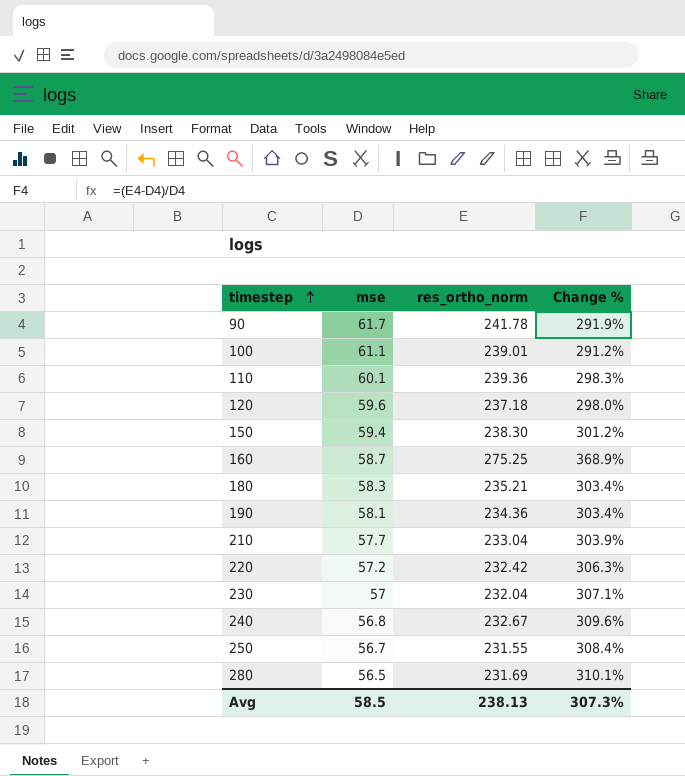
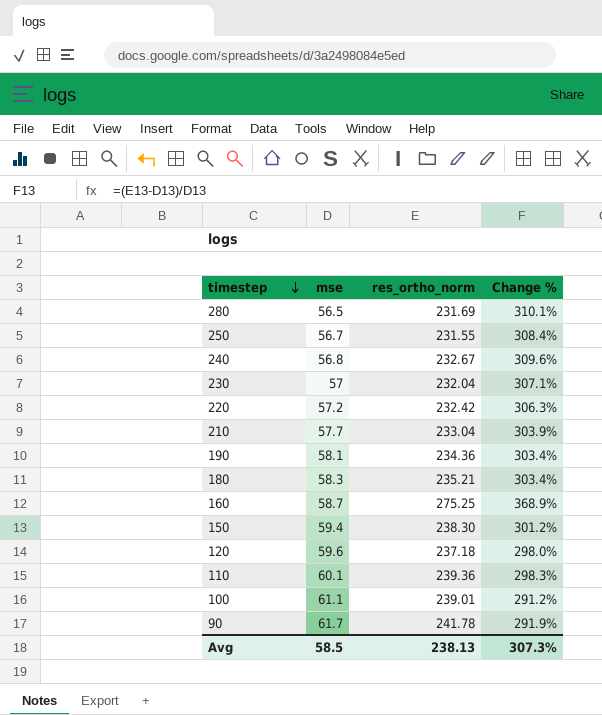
row order: timestep ascending -> timestep descending

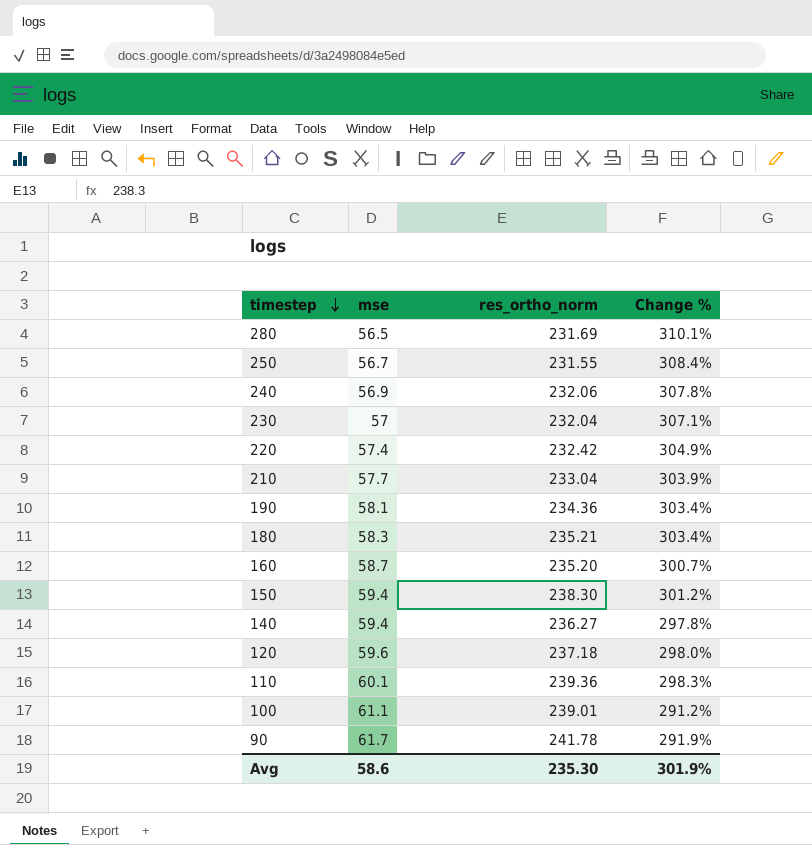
240 | mse: 56.8 -> 56.9
240 | res_ortho_norm: 232.67 -> 232.06
240 | Change %: 309.6% -> 307.8%
220 | mse: 57.2 -> 57.4
220 | Change %: 306.3% -> 304.9%
160 | res_ortho_norm: 275.25 -> 235.20
160 | Change %: 368.9% -> 300.7%
row 140: none -> 59.4 | 236.27 | 297.8%
Avg | mse: 58.5 -> 58.6
Avg | res_ortho_norm: 238.13 -> 235.30
Avg | Change %: 307.3% -> 301.9%

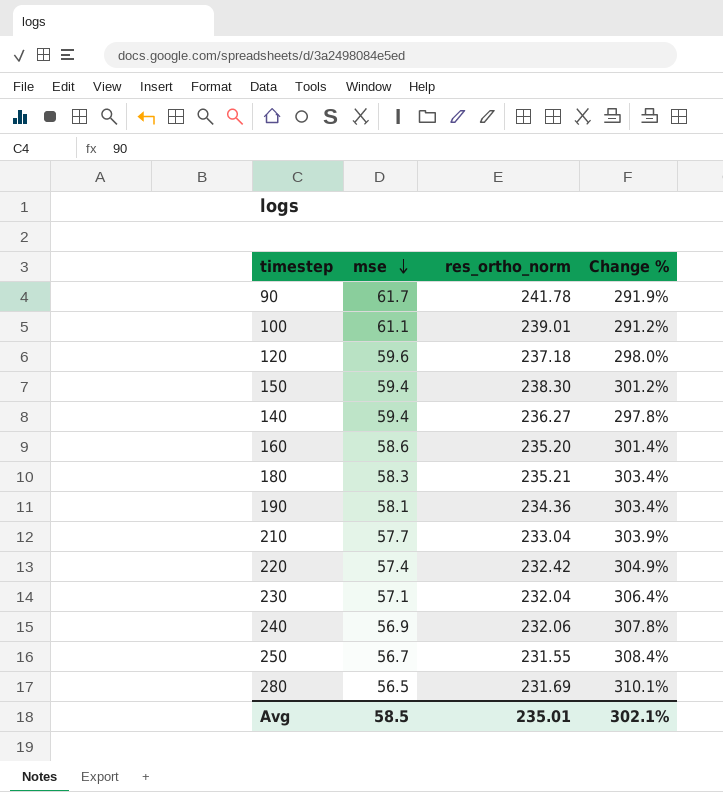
row order: timestep descending -> mse descending
row 110: 60.1 | 239.36 | 298.3% -> none
160 | mse: 58.7 -> 58.6
160 | Change %: 300.7% -> 301.4%
230 | mse: 57 -> 57.1
230 | Change %: 307.1% -> 306.4%
Avg | mse: 58.6 -> 58.5
Avg | res_ortho_norm: 235.30 -> 235.01
Avg | Change %: 301.9% -> 302.1%

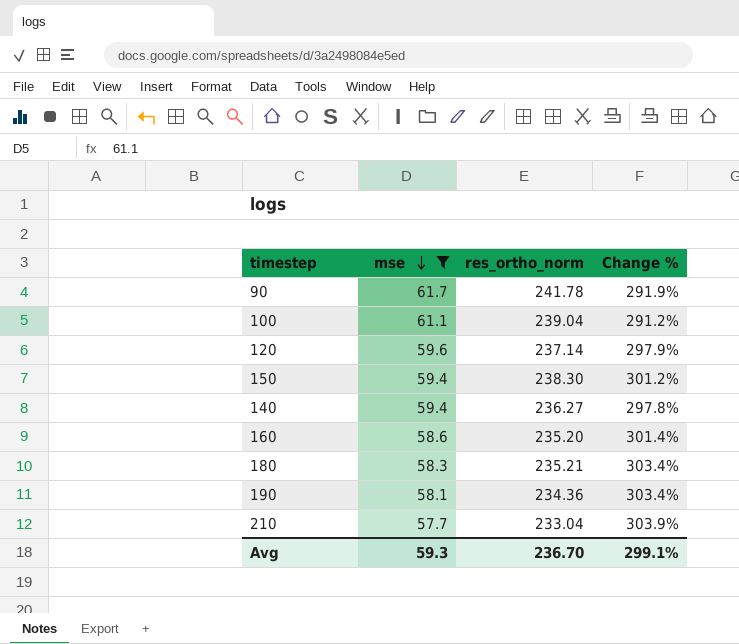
filter: none -> mse >= 57.7
100 | res_ortho_norm: 239.01 -> 239.04
120 | res_ortho_norm: 237.18 -> 237.14
120 | Change %: 298.0% -> 297.9%
Avg | mse: 58.5 -> 59.3
Avg | res_ortho_norm: 235.01 -> 236.70
Avg | Change %: 302.1% -> 299.1%

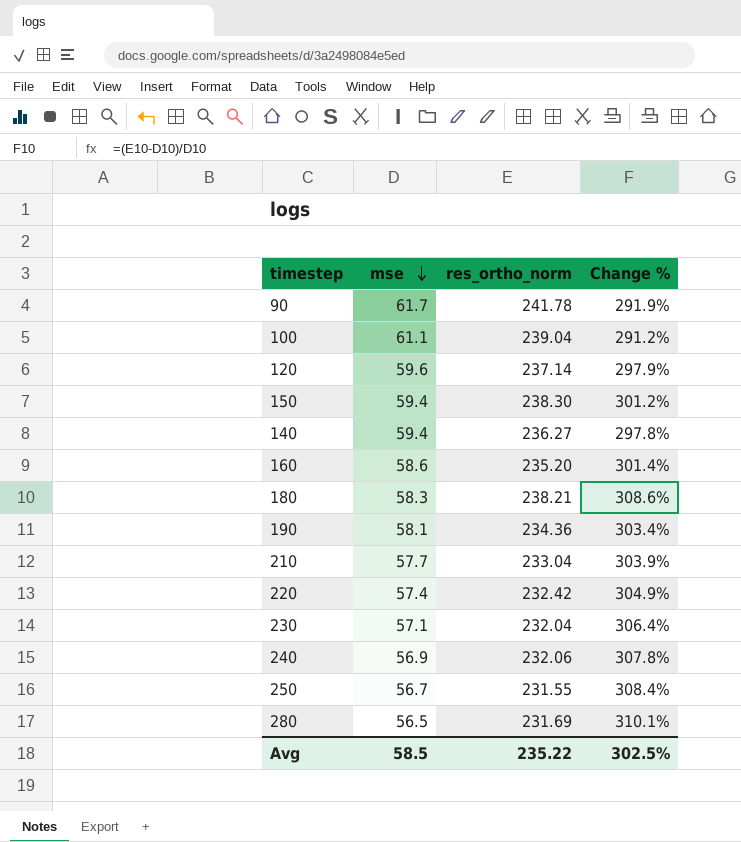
filter: mse >= 57.7 -> none
180 | res_ortho_norm: 235.21 -> 238.21
180 | Change %: 303.4% -> 308.6%
Avg | mse: 59.3 -> 58.5
Avg | res_ortho_norm: 236.70 -> 235.22
Avg | Change %: 299.1% -> 302.5%

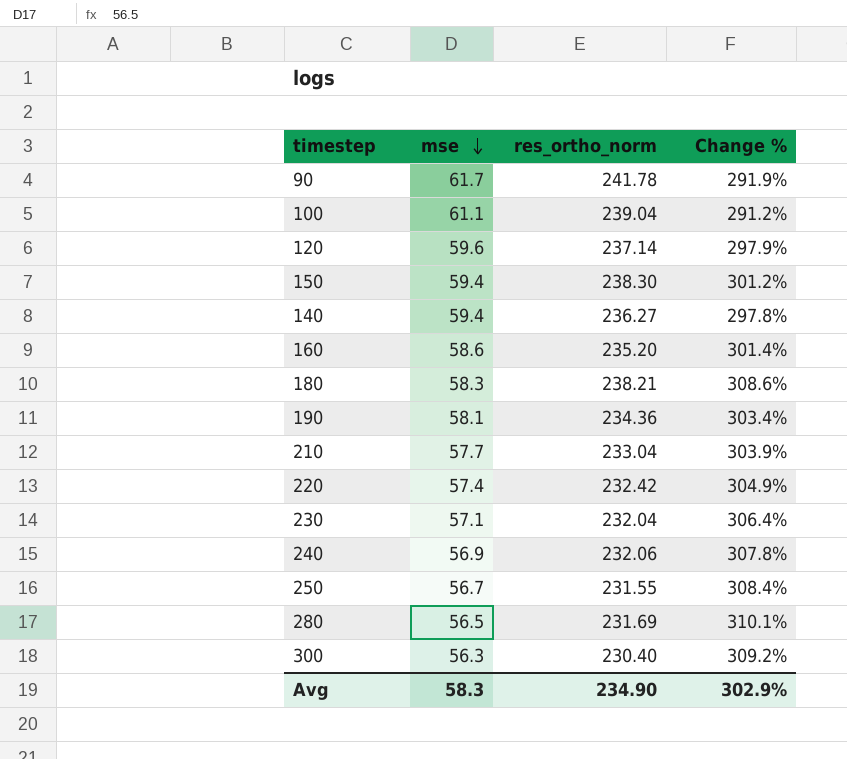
row 300: none -> 56.3 | 230.40 | 309.2%
Avg | mse: 58.5 -> 58.3
Avg | res_ortho_norm: 235.22 -> 234.90
Avg | Change %: 302.5% -> 302.9%

